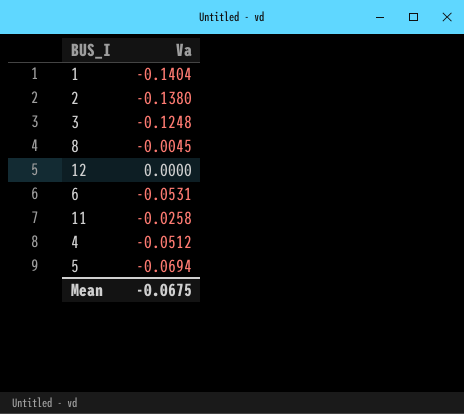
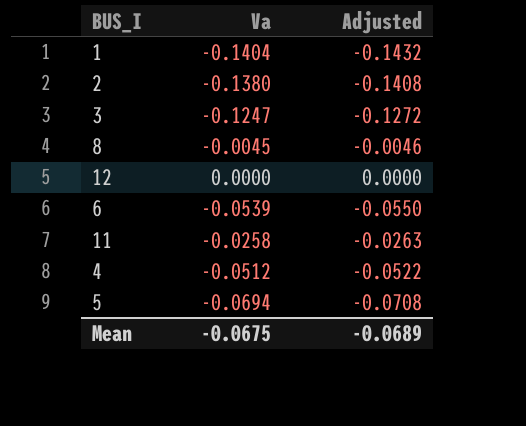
column Adjusted | formula: none -> [Va] * 1.02
3 | Va: -0.1248 -> -0.1247
6 | Va: -0.0531 -> -0.0539

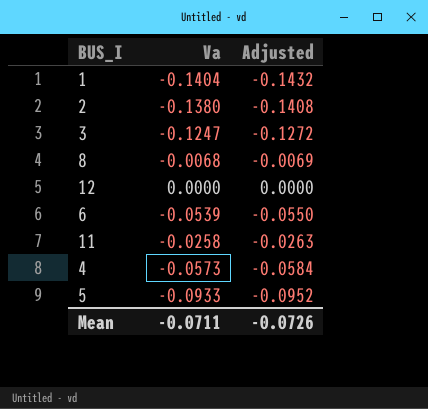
8 | Va: -0.0045 -> -0.0068
8 | Adjusted: -0.0046 -> -0.0069
4 | Va: -0.0512 -> -0.0573
4 | Adjusted: -0.0522 -> -0.0584
5 | Va: -0.0694 -> -0.0933
5 | Adjusted: -0.0708 -> -0.0952
Mean | Va: -0.0675 -> -0.0711
Mean | Adjusted: -0.0689 -> -0.0726

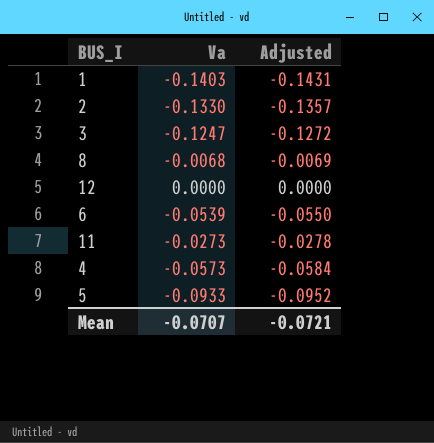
1 | Va: -0.1404 -> -0.1403
1 | Adjusted: -0.1432 -> -0.1431
2 | Va: -0.1380 -> -0.1330
2 | Adjusted: -0.1408 -> -0.1357
11 | Va: -0.0258 -> -0.0273
11 | Adjusted: -0.0263 -> -0.0278
Mean | Va: -0.0711 -> -0.0707
Mean | Adjusted: -0.0726 -> -0.0721

